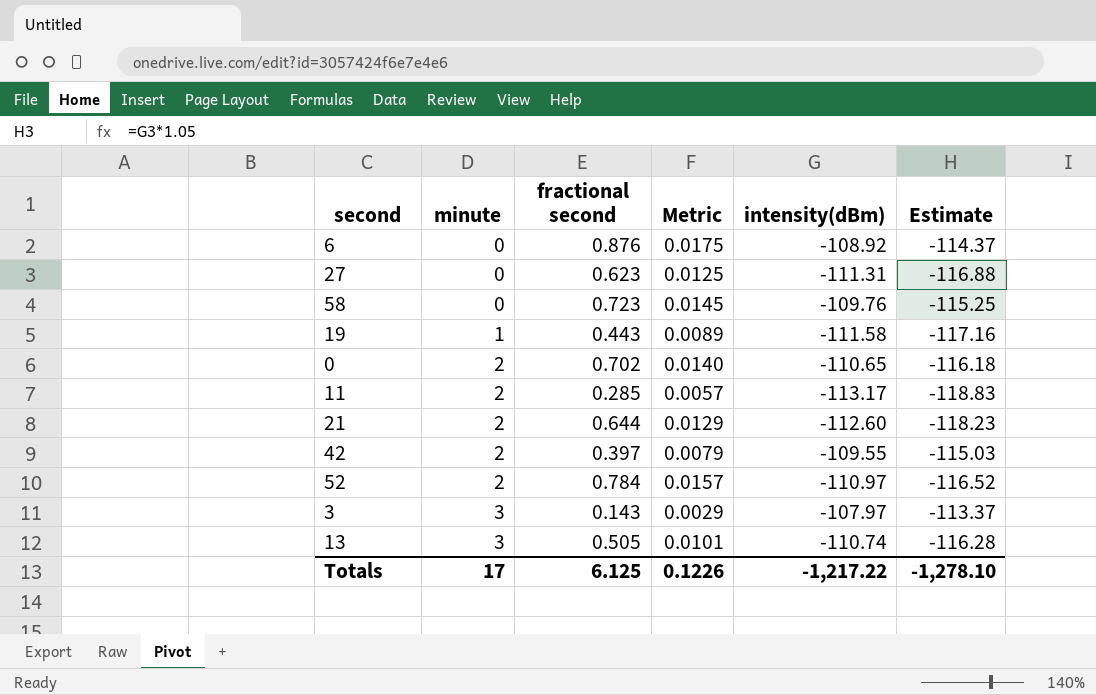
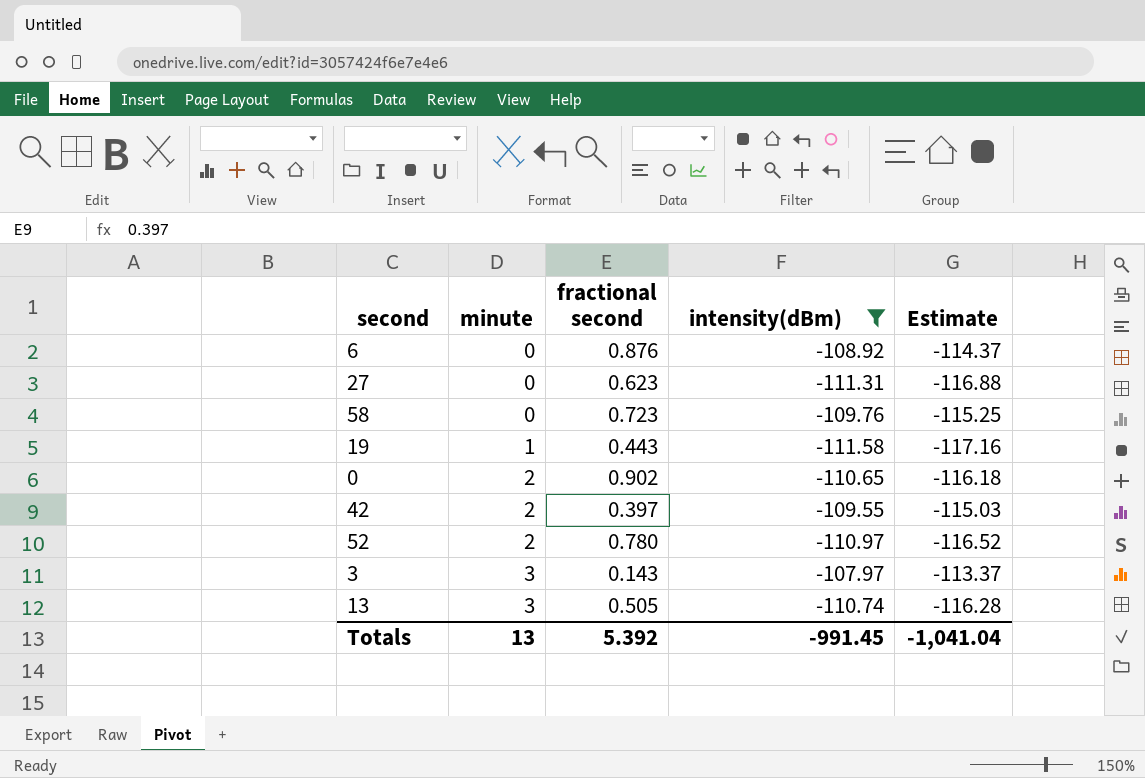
filter: none -> intensity(dBm) >= -111.58
column Metric | formula: [fractional second] * 0.02 -> none
0 | fractional second: 0.702 -> 0.902
52 | fractional second: 0.784 -> 0.780
Totals | minute: 17 -> 13
Totals | fractional second: 6.125 -> 5.392
Totals | intensity(dBm): -1,217.22 -> -991.45
Totals | Estimate: -1,278.10 -> -1,041.04

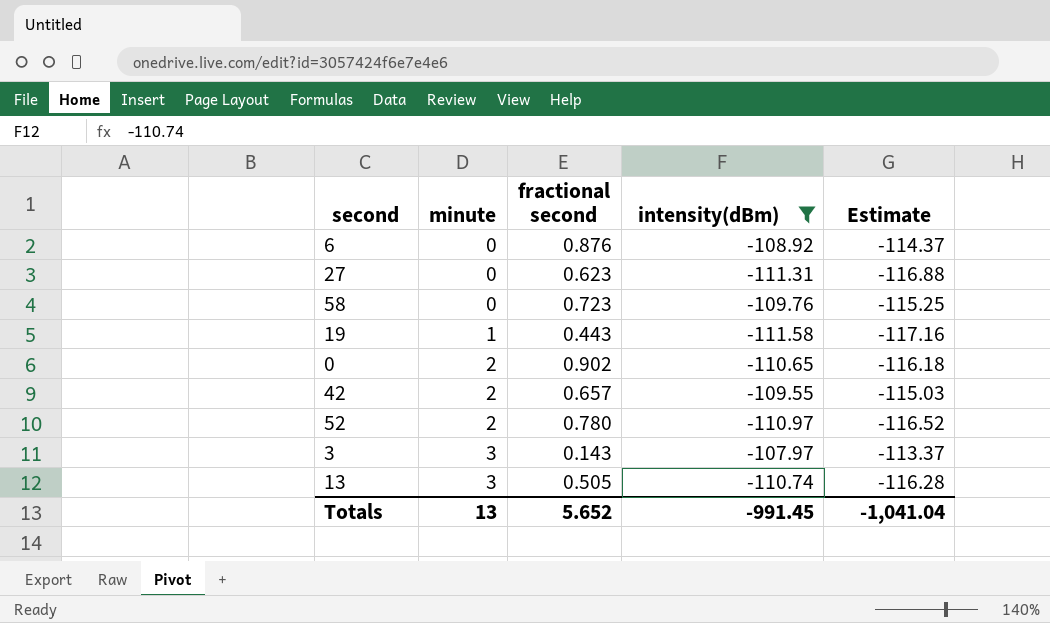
42 | fractional second: 0.397 -> 0.657
Totals | fractional second: 5.392 -> 5.652

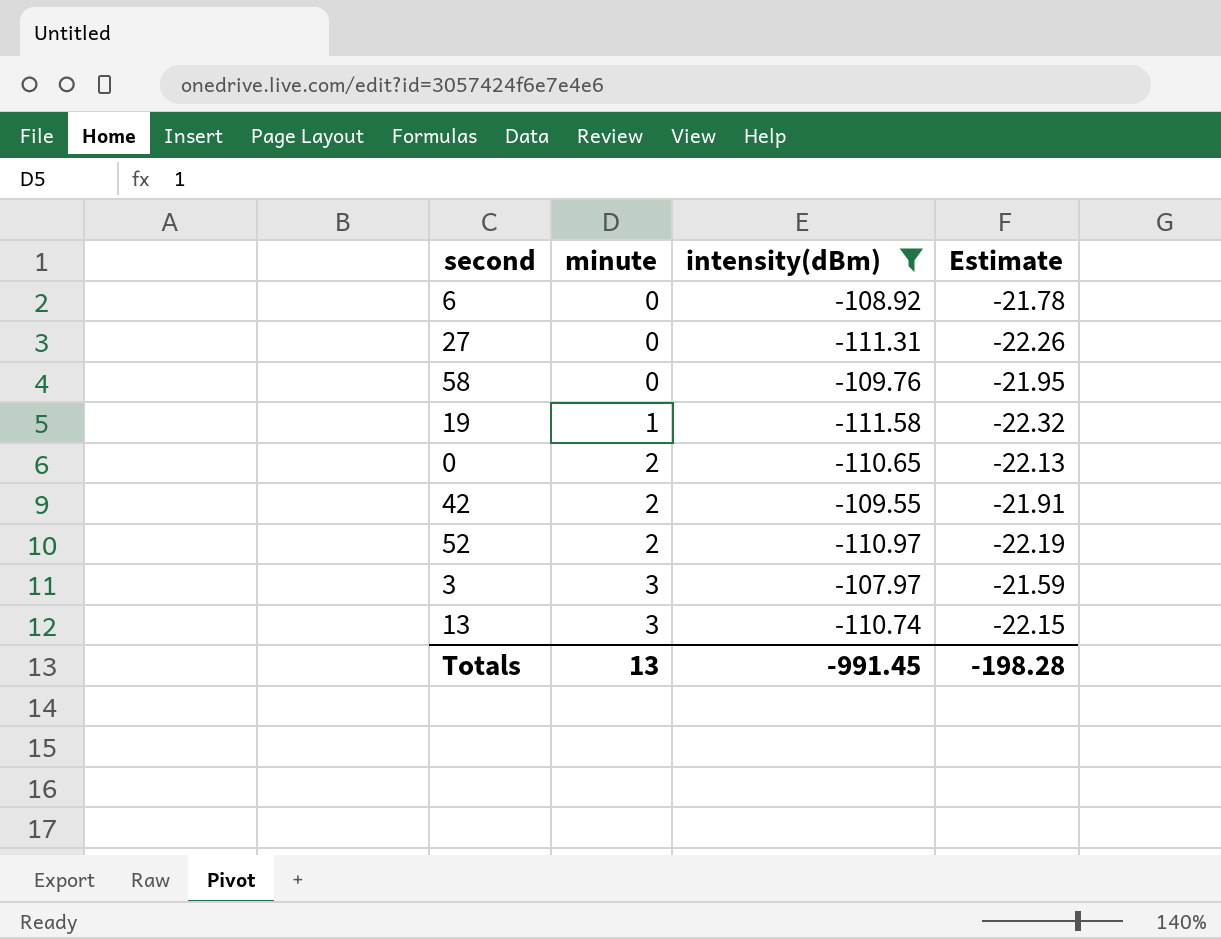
column fractional second | position: 3 -> none
column Estimate | formula: [intensity(dBm)] * 1.05 -> [intensity(dBm)] * 0.2
Totals | Estimate: -1,041.04 -> -198.28

